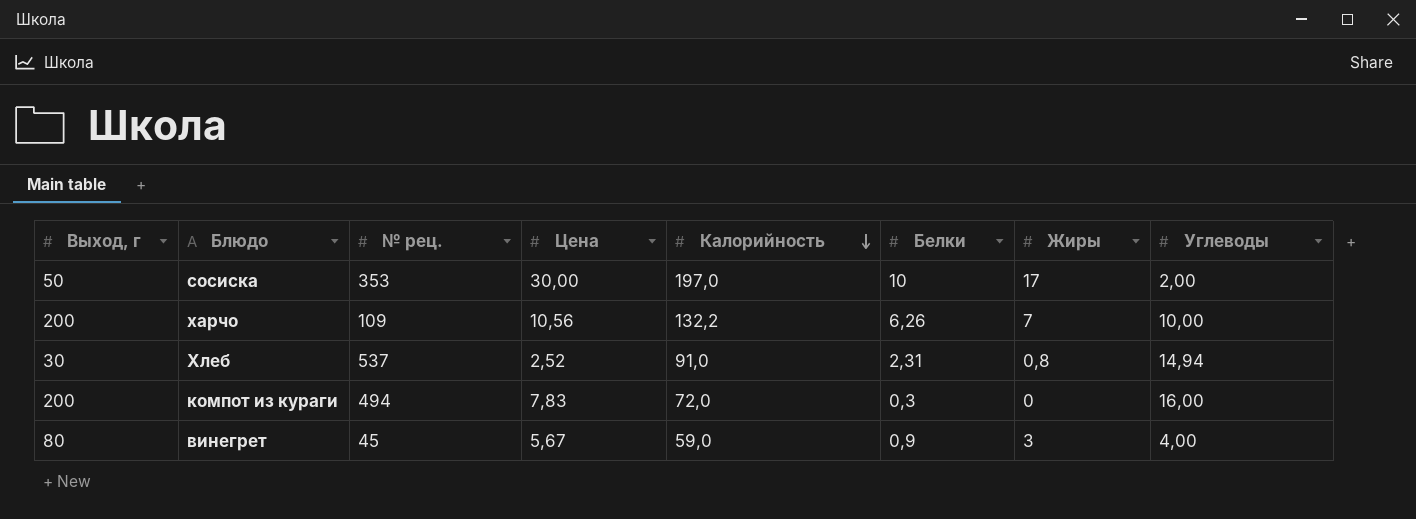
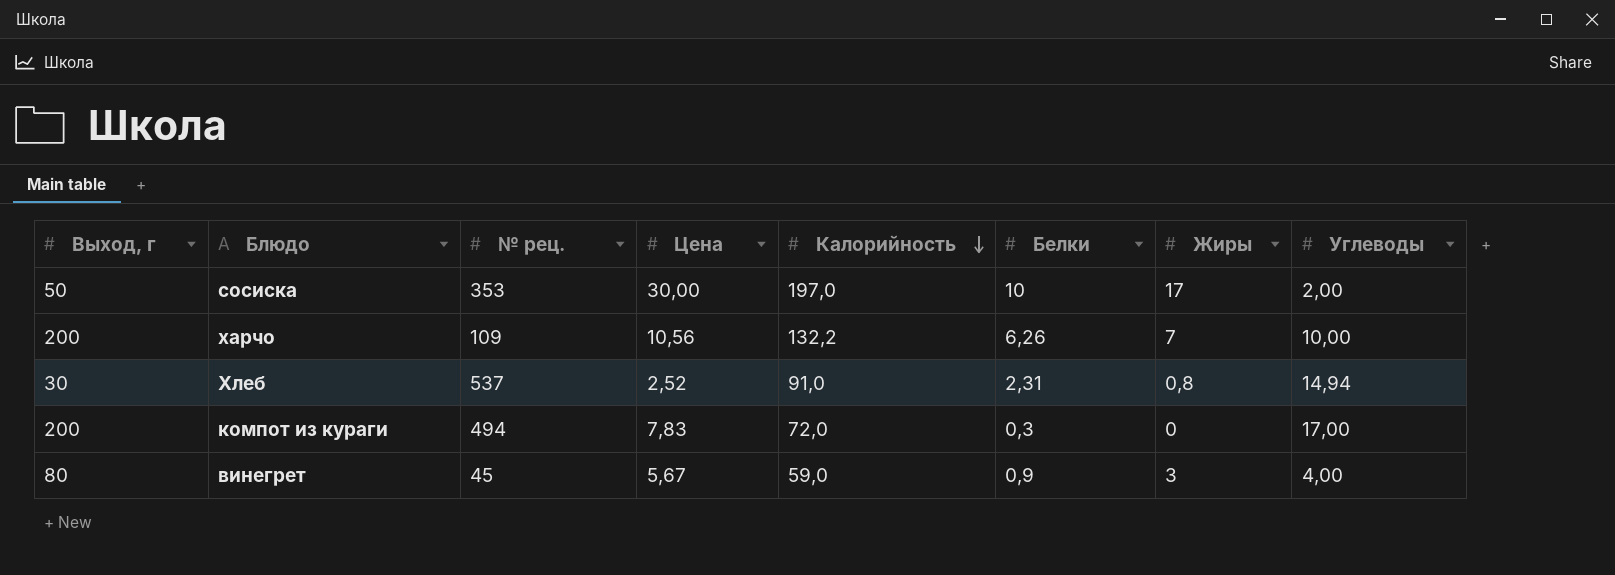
компот из кураги | Углеводы: 16,00 -> 17,00

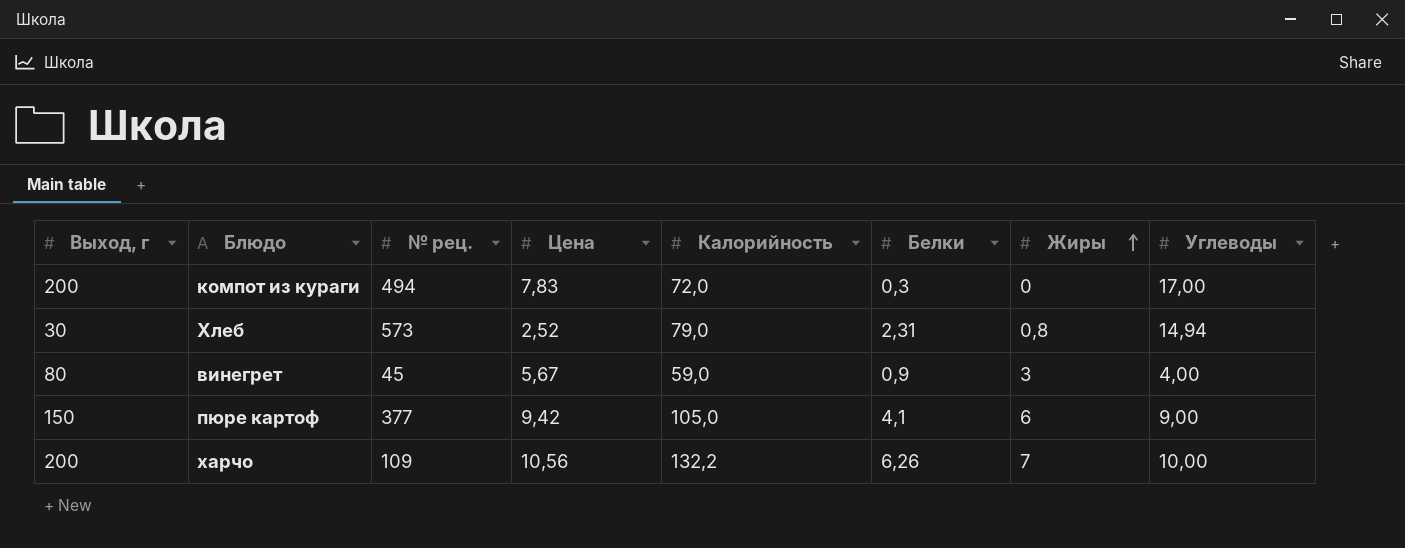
row order: Калорийность descending -> Жиры ascending
row сосиска: 50 | 353 | 30,00 | 197,0 | 10 | 17 | 2,00 -> none
Хлеб | № рец.: 537 -> 573
Хлеб | Калорийность: 91,0 -> 79,0
row пюре картоф: none -> 150 | 377 | 9,42 | 105,0 | 4,1 | 6 | 9,00

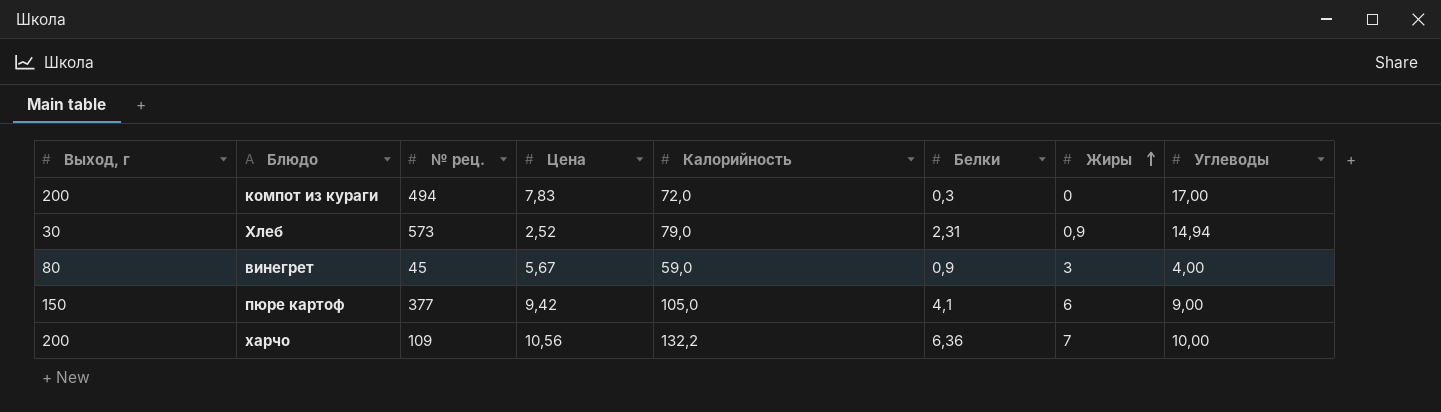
Хлеб | Жиры: 0,8 -> 0,9
харчо | Белки: 6,26 -> 6,36

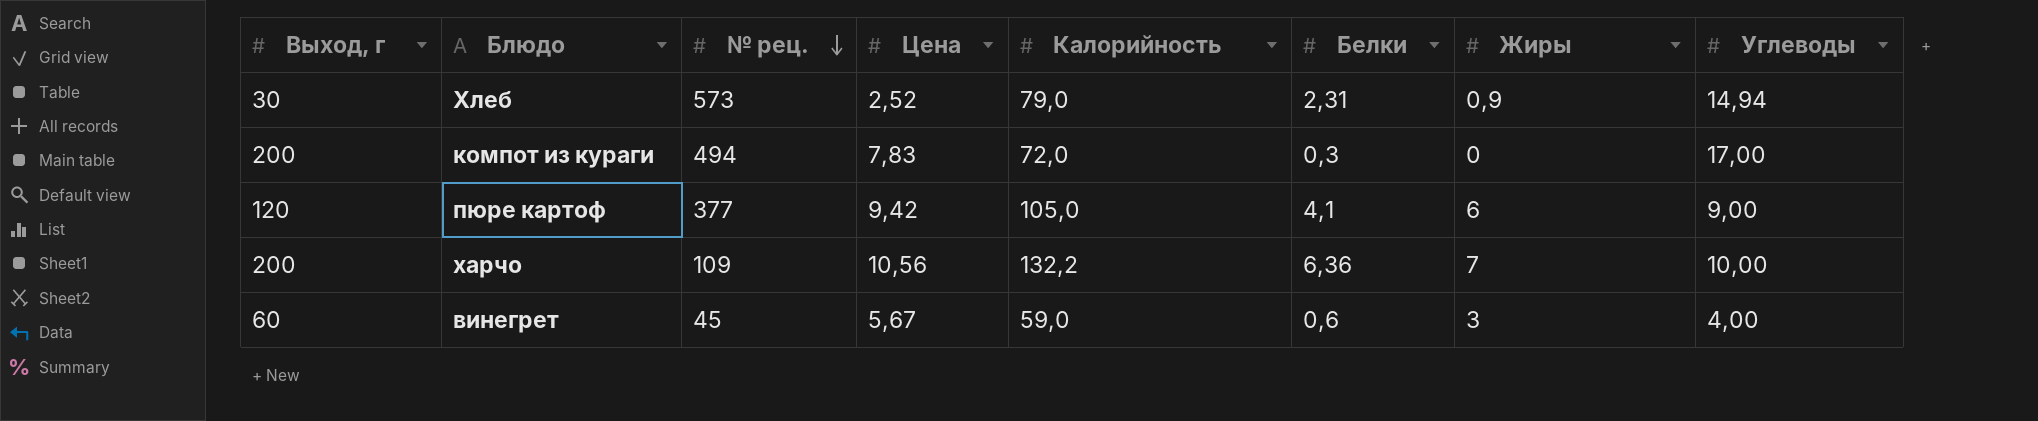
row order: Жиры ascending -> № рец. descending
пюре картоф | Выход, г: 150 -> 120
винегрет | Выход, г: 80 -> 60
винегрет | Белки: 0,9 -> 0,6

